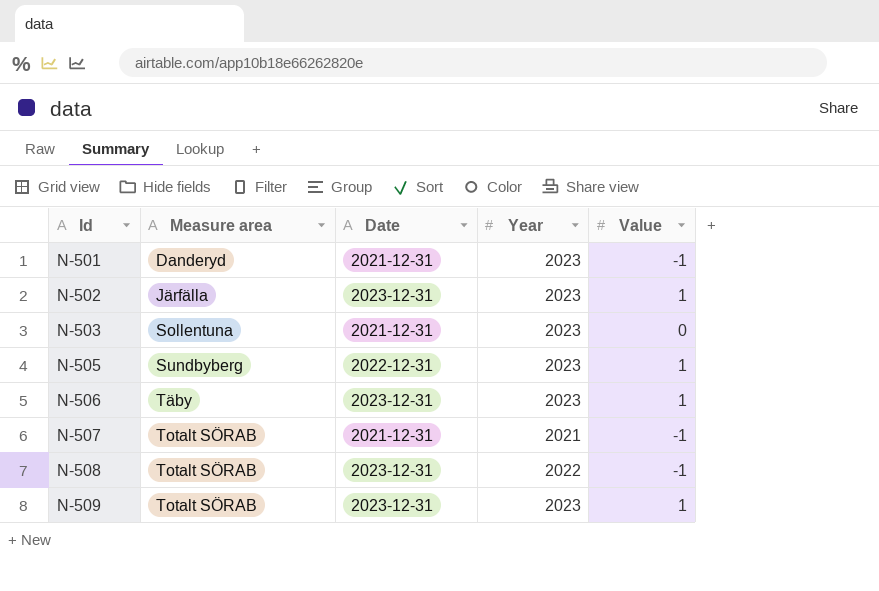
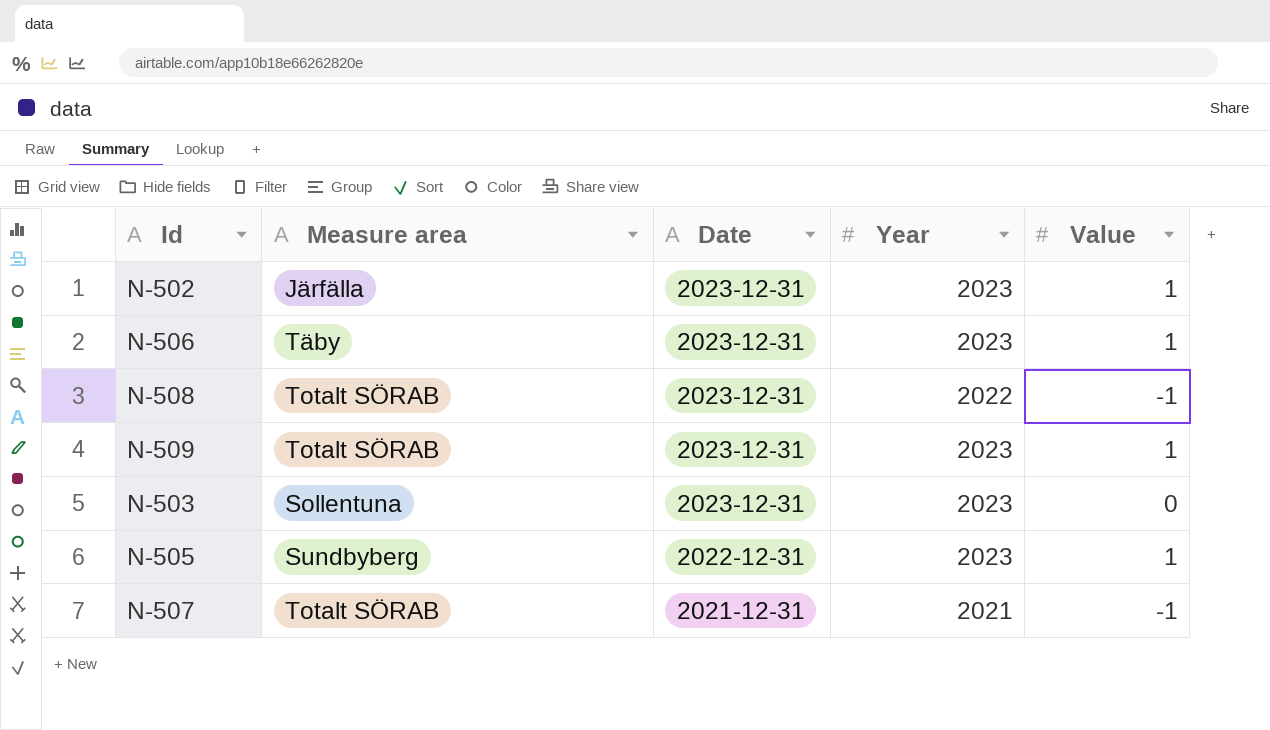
row order: Id ascending -> Date descending
row N-501: Danderyd | 2021-12-31 | 2023 | -1 -> none
N-503 | Date: 2021-12-31 -> 2023-12-31

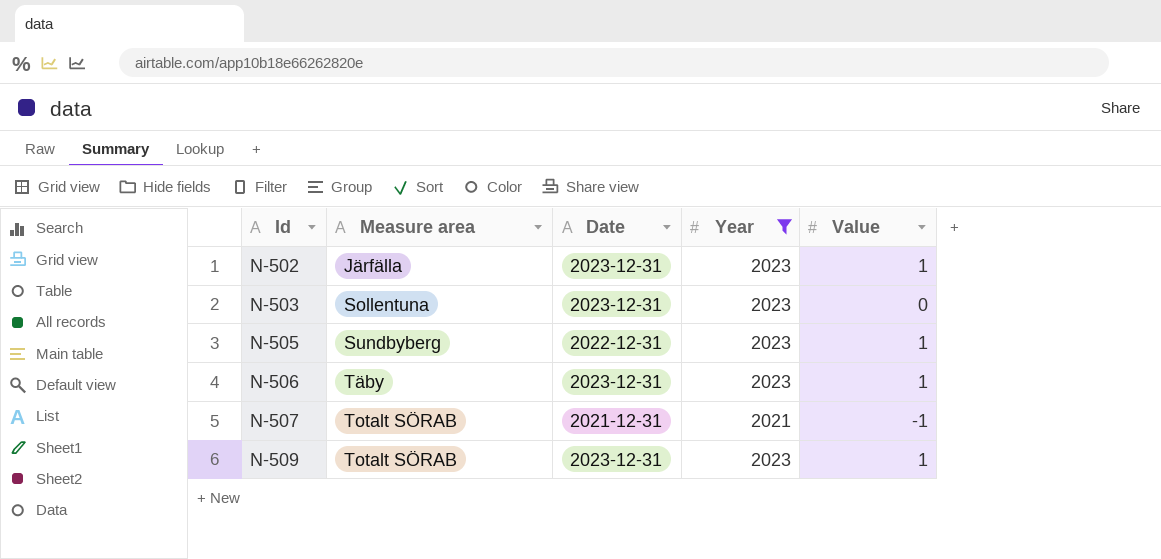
filter: none -> Year != 2022
row order: Date descending -> Id ascending

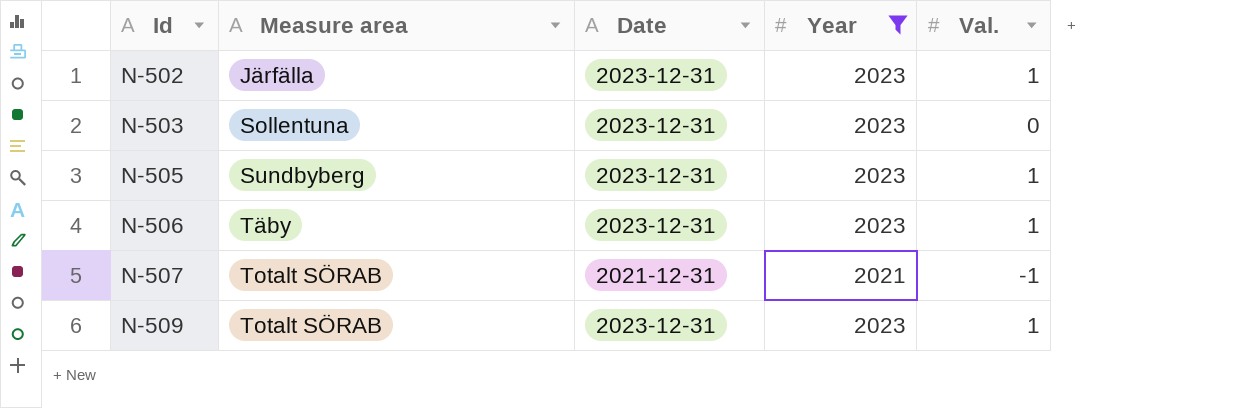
column name: Value -> Val.
N-505 | Date: 2022-12-31 -> 2023-12-31

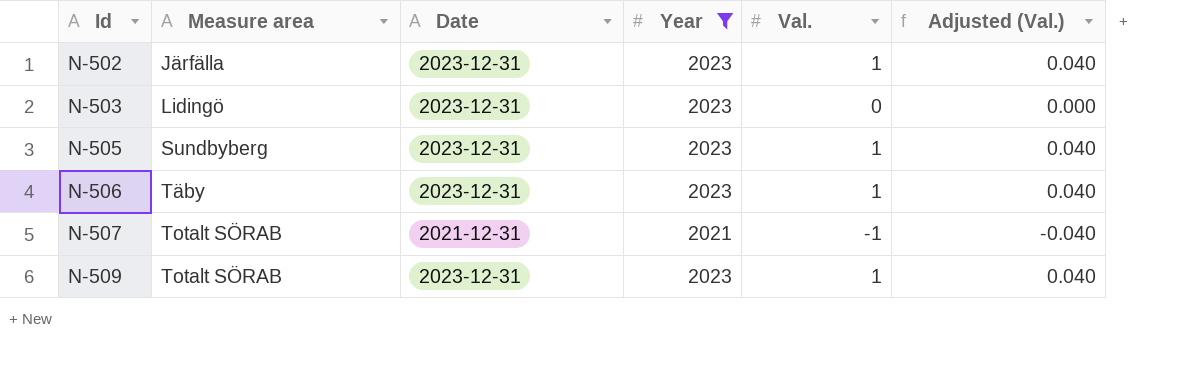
column Adjusted (Val.) | formula: none -> [Val.] * 0.04
N-503 | Measure area: Sollentuna -> Lidingö

